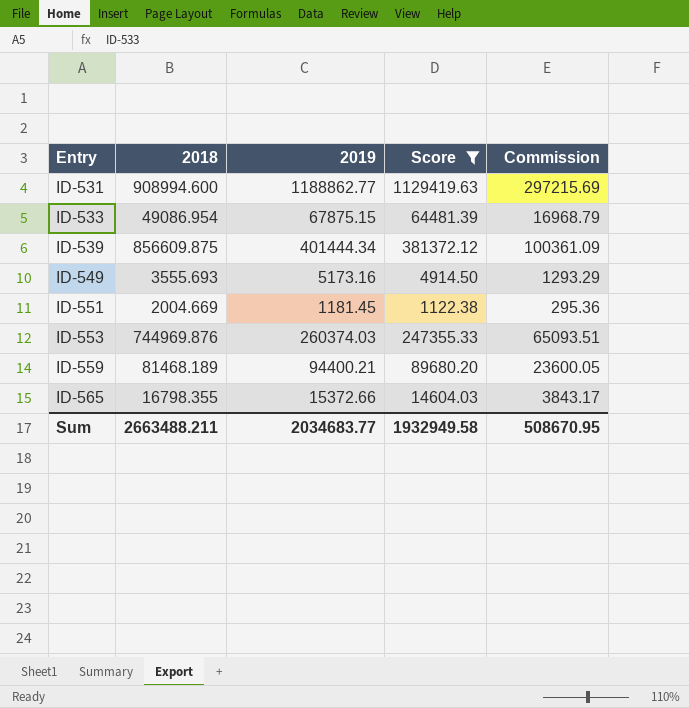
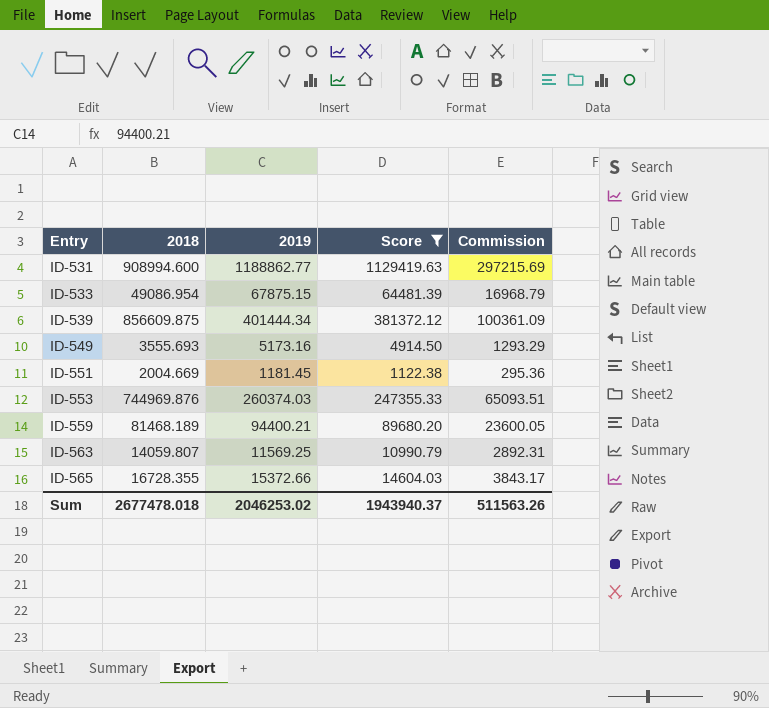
row ID-563: none -> 14059.807 | 11569.25 | 10990.79 | 2892.31
ID-565 | 2018: 16798.355 -> 16728.355
Sum | 2018: 2663488.211 -> 2677478.018
Sum | 2019: 2034683.77 -> 2046253.02
Sum | Score: 1932949.58 -> 1943940.37
Sum | Commission: 508670.95 -> 511563.26

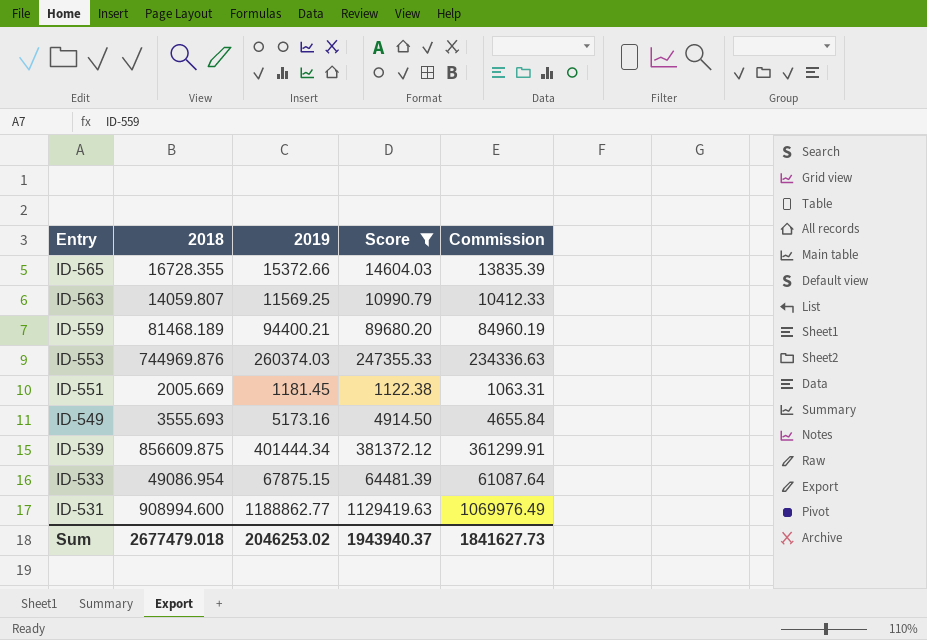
row order: Entry ascending -> Entry descending
column Commission | formula: [2019] * 0.25 -> [2019] * 0.9
ID-551 | 2018: 2004.669 -> 2005.669
Sum | 2018: 2677478.018 -> 2677479.018
Sum | Commission: 511563.26 -> 1841627.73

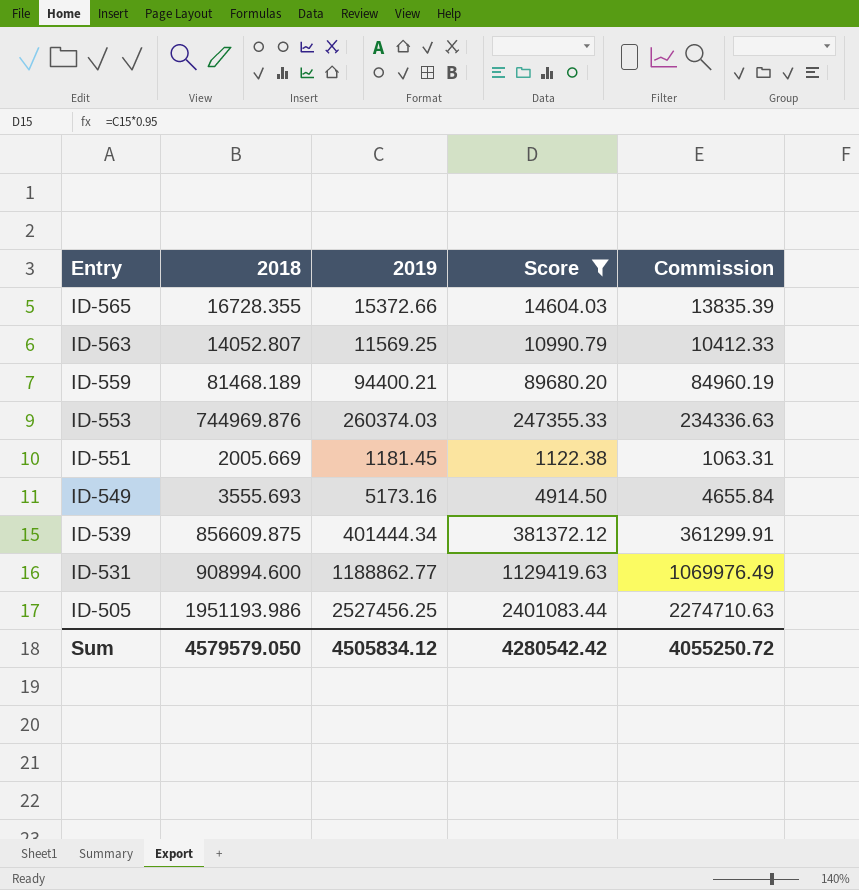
row ID-533: 49086.954 | 67875.15 | 64481.39 | 61087.64 -> none
ID-563 | 2018: 14059.807 -> 14052.807
row ID-505: none -> 1951193.986 | 2527456.25 | 2401083.44 | 2274710.63
Sum | 2018: 2677479.018 -> 4579579.050
Sum | 2019: 2046253.02 -> 4505834.12
Sum | Score: 1943940.37 -> 4280542.42
Sum | Commission: 1841627.73 -> 4055250.72

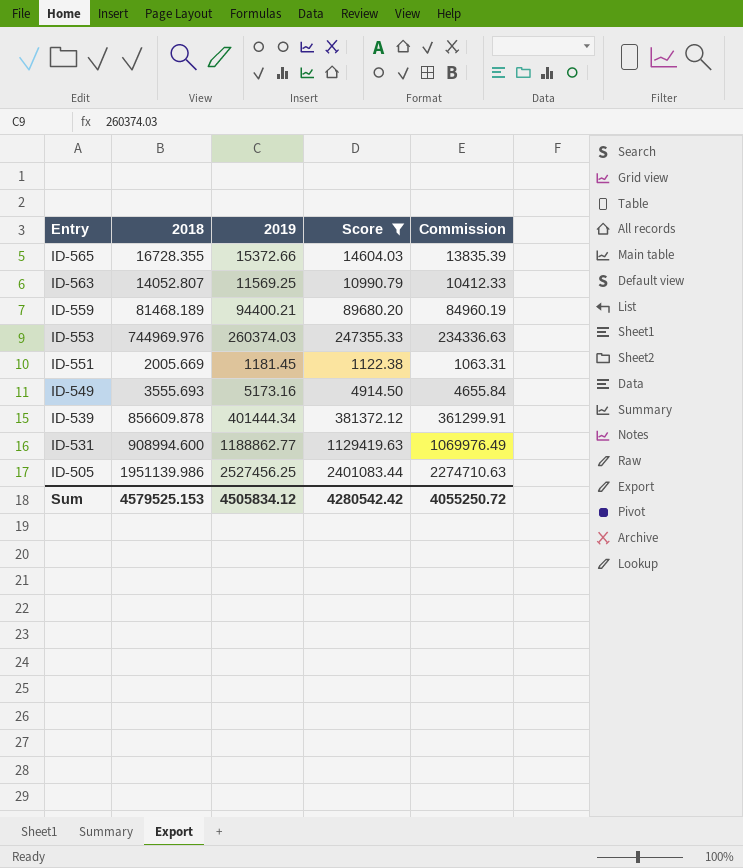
ID-553 | 2018: 744969.876 -> 744969.976
ID-539 | 2018: 856609.875 -> 856609.878
ID-505 | 2018: 1951193.986 -> 1951139.986
Sum | 2018: 4579579.050 -> 4579525.153

